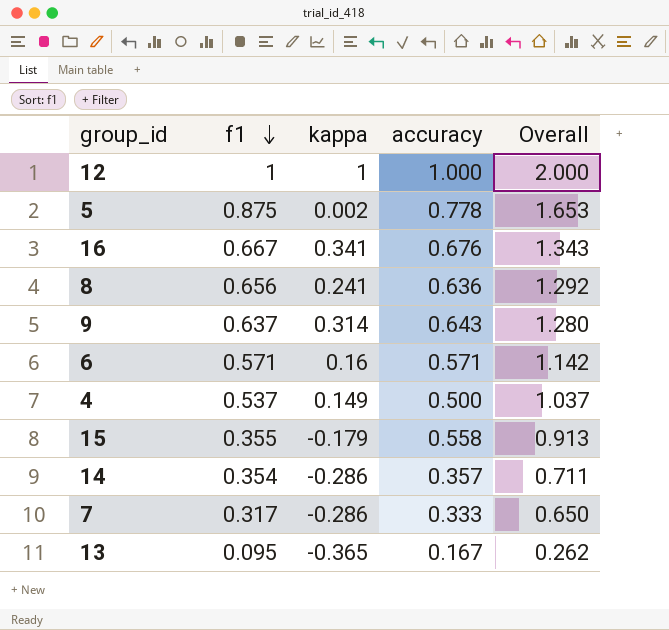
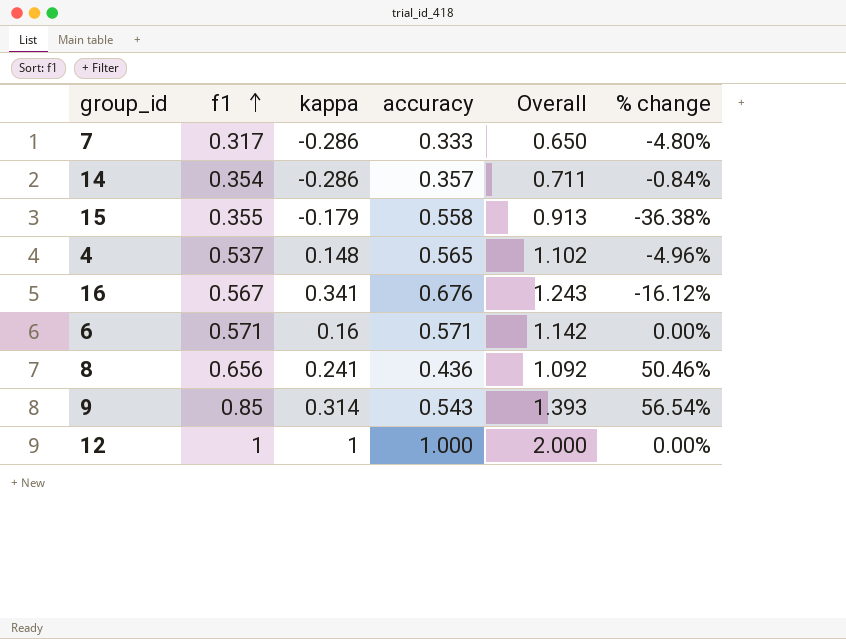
row order: f1 descending -> f1 ascending
column % change | formula: none -> ([f1] - [accuracy]) / [accuracy]
row 5: 0.875 | 0.002 | 0.778 | 1.653 -> none
row 13: 0.095 | -0.365 | 0.167 | 0.262 -> none
4 | kappa: 0.149 -> 0.148
4 | accuracy: 0.500 -> 0.565
4 | Overall: 1.037 -> 1.102
16 | f1: 0.667 -> 0.567
16 | Overall: 1.343 -> 1.243
8 | accuracy: 0.636 -> 0.436
8 | Overall: 1.292 -> 1.092
9 | f1: 0.637 -> 0.85
9 | accuracy: 0.643 -> 0.543
9 | Overall: 1.280 -> 1.393

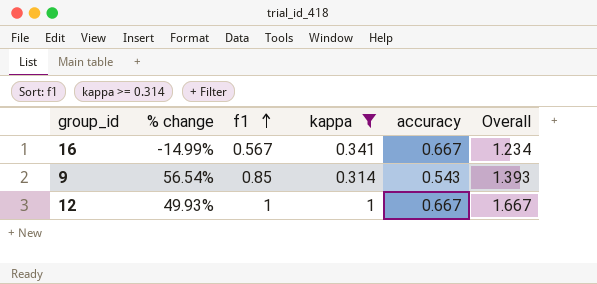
filter: none -> kappa >= 0.314
column % change | position: 6 -> 2
16 | % change: -16.12% -> -14.99%
16 | accuracy: 0.676 -> 0.667
16 | Overall: 1.243 -> 1.234
12 | % change: 0.00% -> 49.93%
12 | accuracy: 1.000 -> 0.667
12 | Overall: 2.000 -> 1.667

